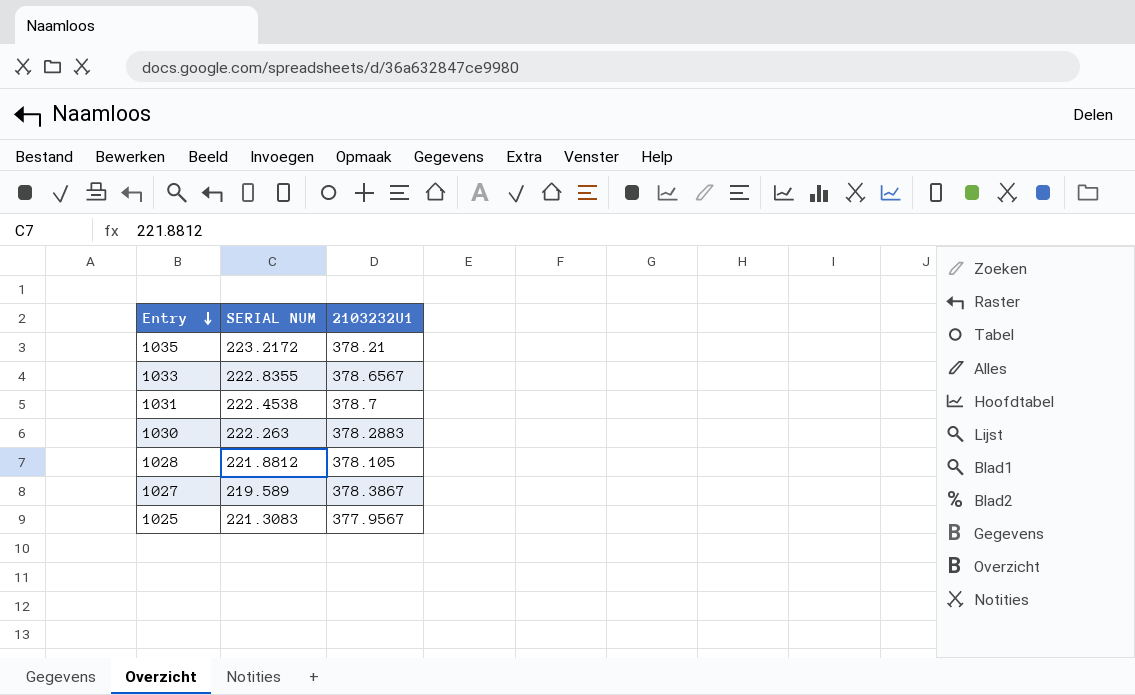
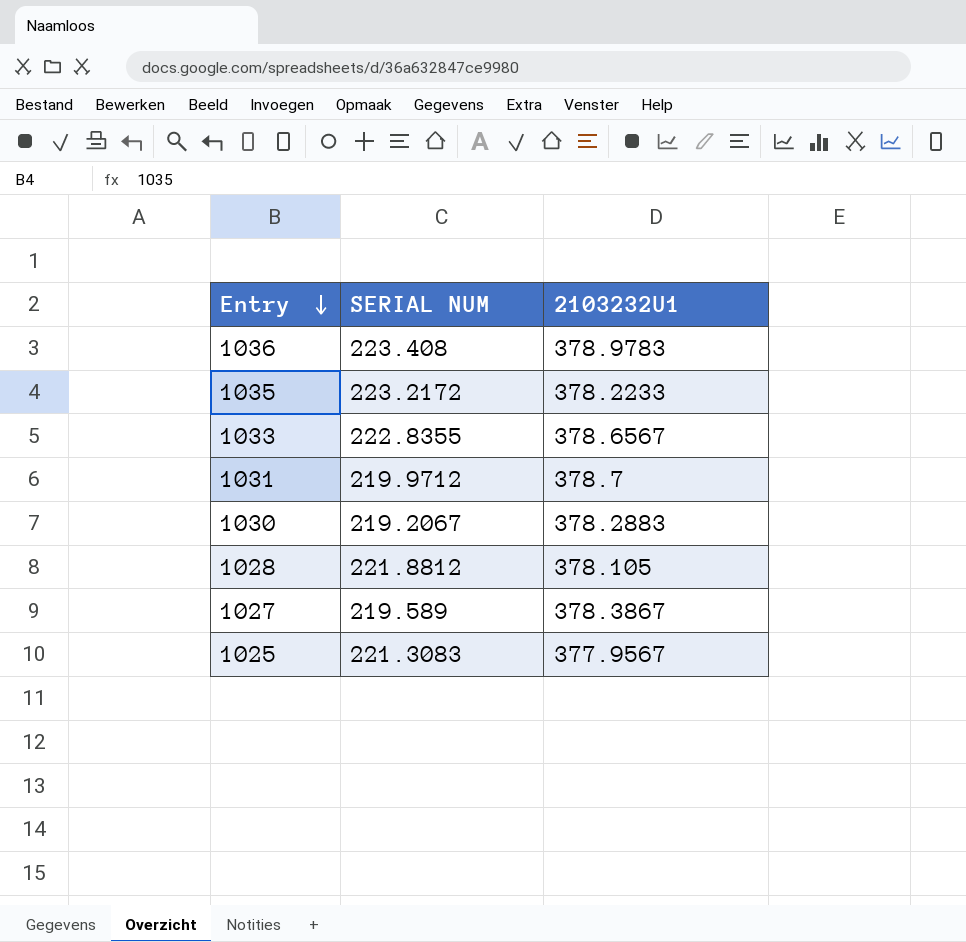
row 1036: none -> 223.408 | 378.9783
1035 | 2103232U1: 378.21 -> 378.2233
1031 | SERIAL NUM: 222.4538 -> 219.9712
1030 | SERIAL NUM: 222.263 -> 219.2067

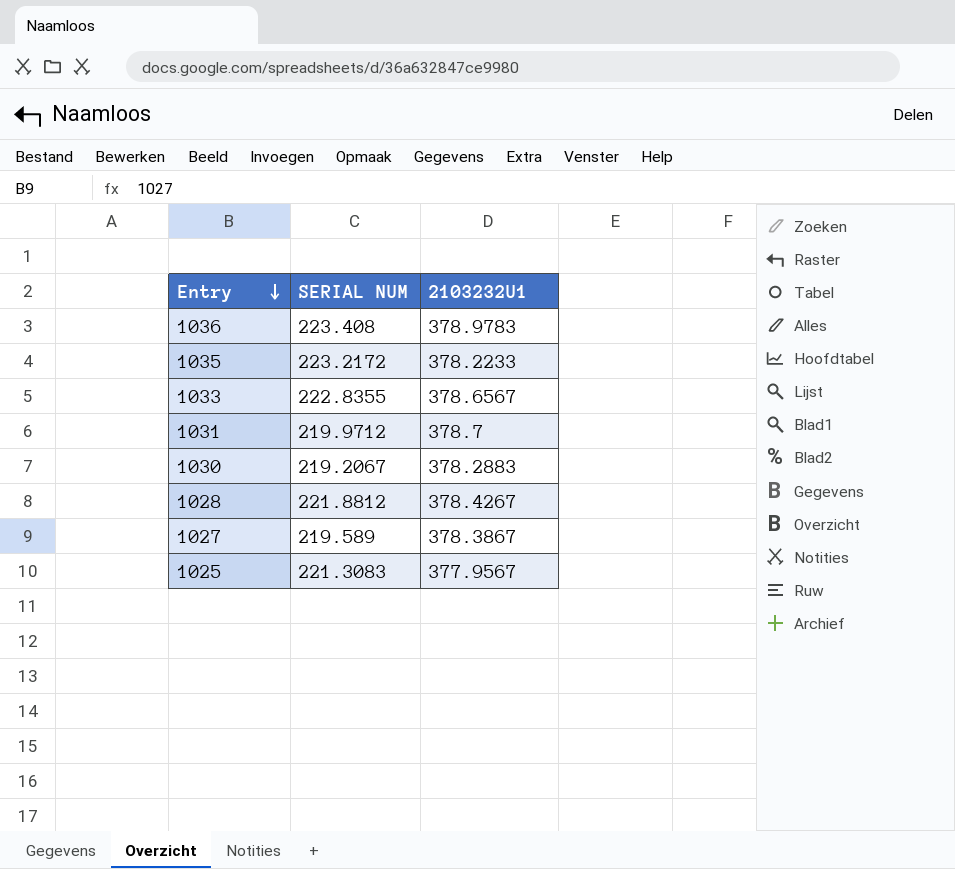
1028 | 2103232U1: 378.105 -> 378.4267

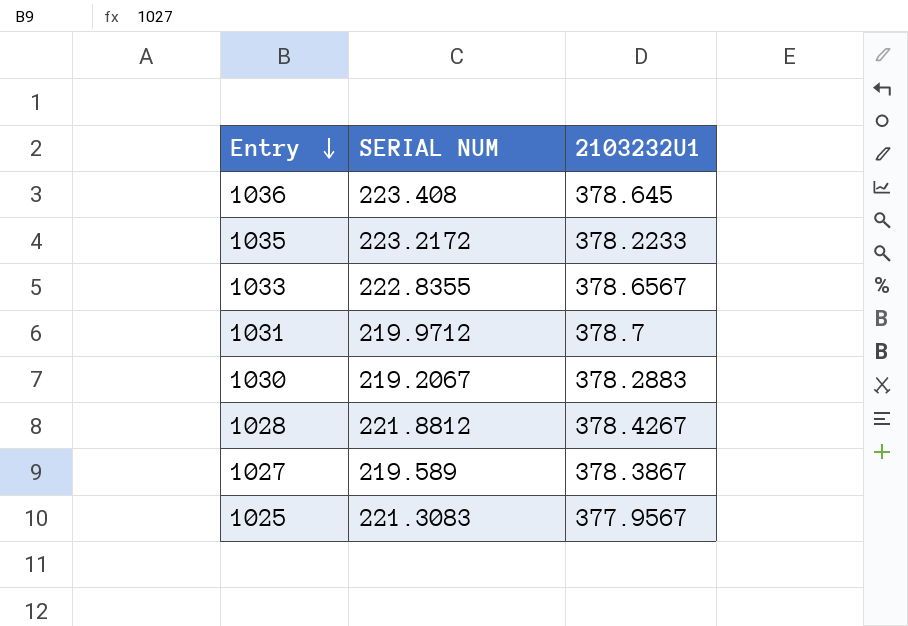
1036 | 2103232U1: 378.9783 -> 378.645

